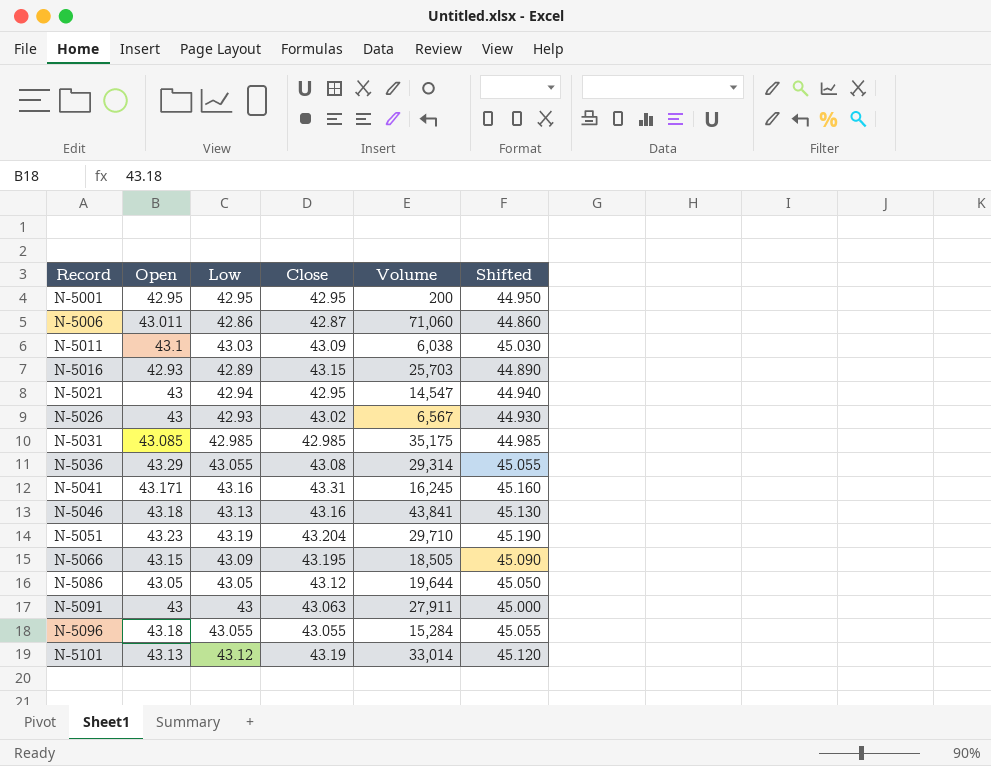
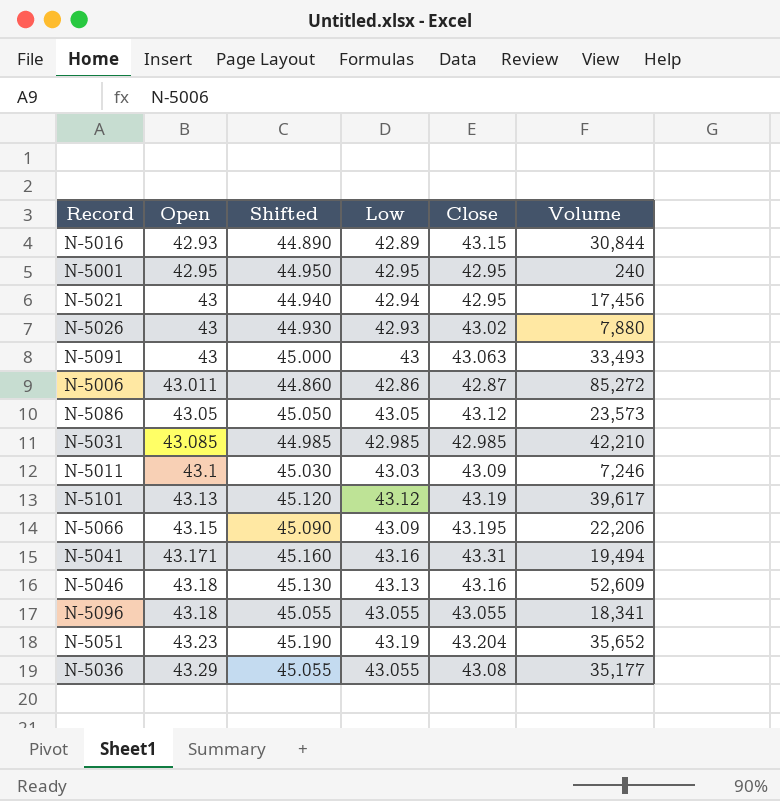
row order: Record ascending -> Open ascending
column Shifted | position: 6 -> 3
N-5016 | Volume: 25,703 -> 30,844
N-5001 | Volume: 200 -> 240
N-5021 | Volume: 14,547 -> 17,456
N-5026 | Volume: 6,567 -> 7,880
N-5091 | Volume: 27,911 -> 33,493
N-5006 | Volume: 71,060 -> 85,272
N-5086 | Volume: 19,644 -> 23,573
N-5031 | Volume: 35,175 -> 42,210
N-5011 | Volume: 6,038 -> 7,246
N-5101 | Volume: 33,014 -> 39,617
N-5066 | Volume: 18,505 -> 22,206
N-5041 | Volume: 16,245 -> 19,494
N-5046 | Volume: 43,841 -> 52,609
N-5096 | Volume: 15,284 -> 18,341
N-5051 | Volume: 29,710 -> 35,652
N-5036 | Volume: 29,314 -> 35,177

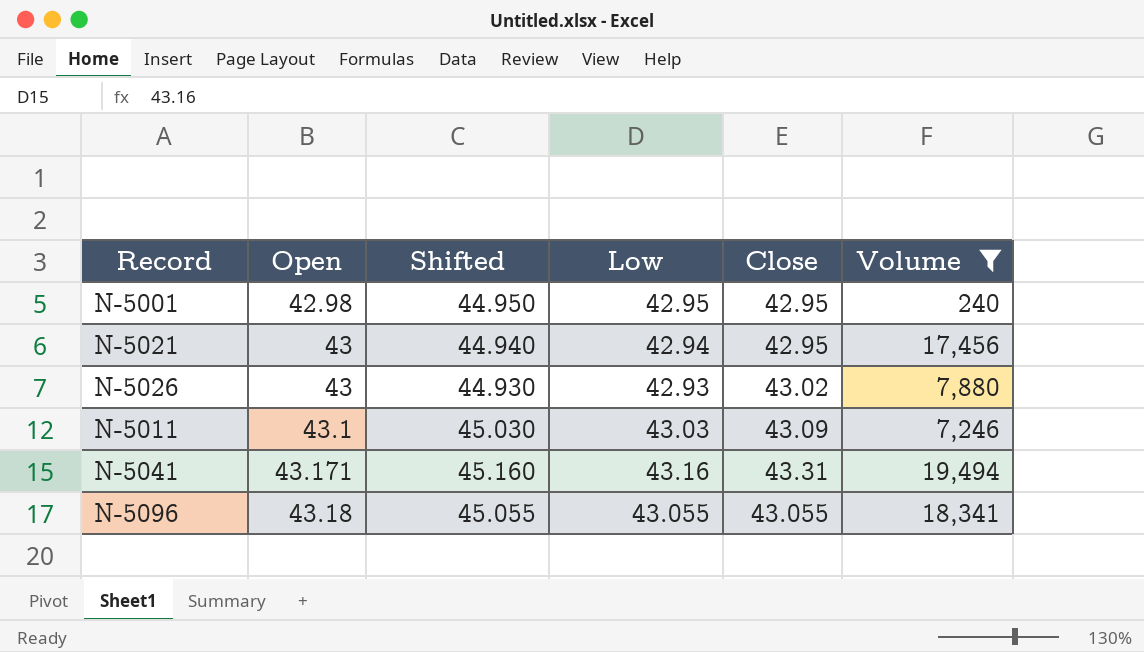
filter: none -> Volume <= 19,494
N-5001 | Open: 42.95 -> 42.98

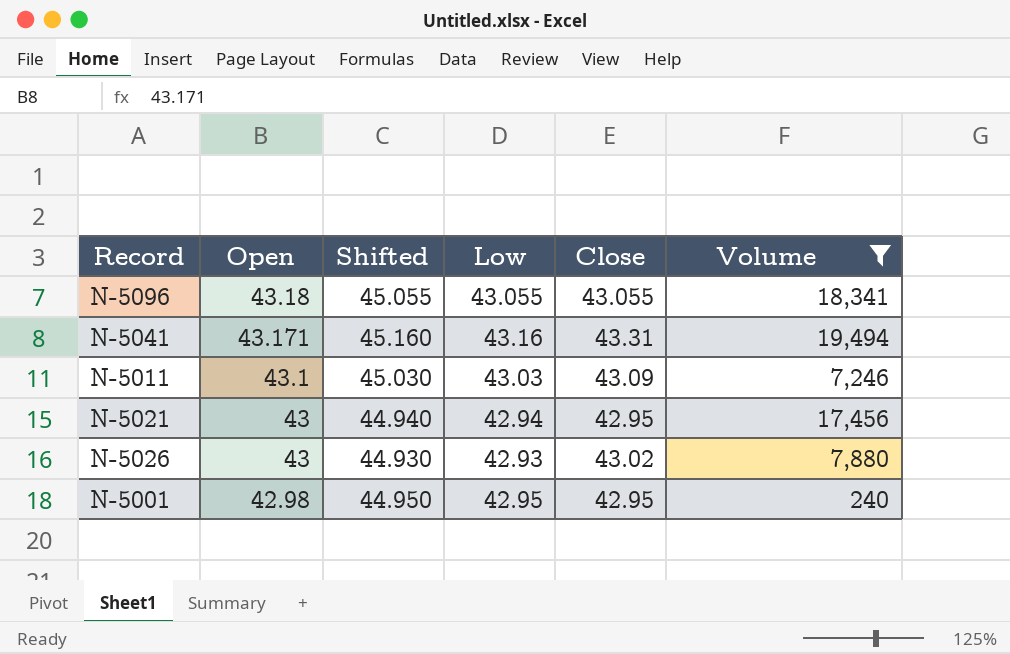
row order: Open ascending -> Open descending

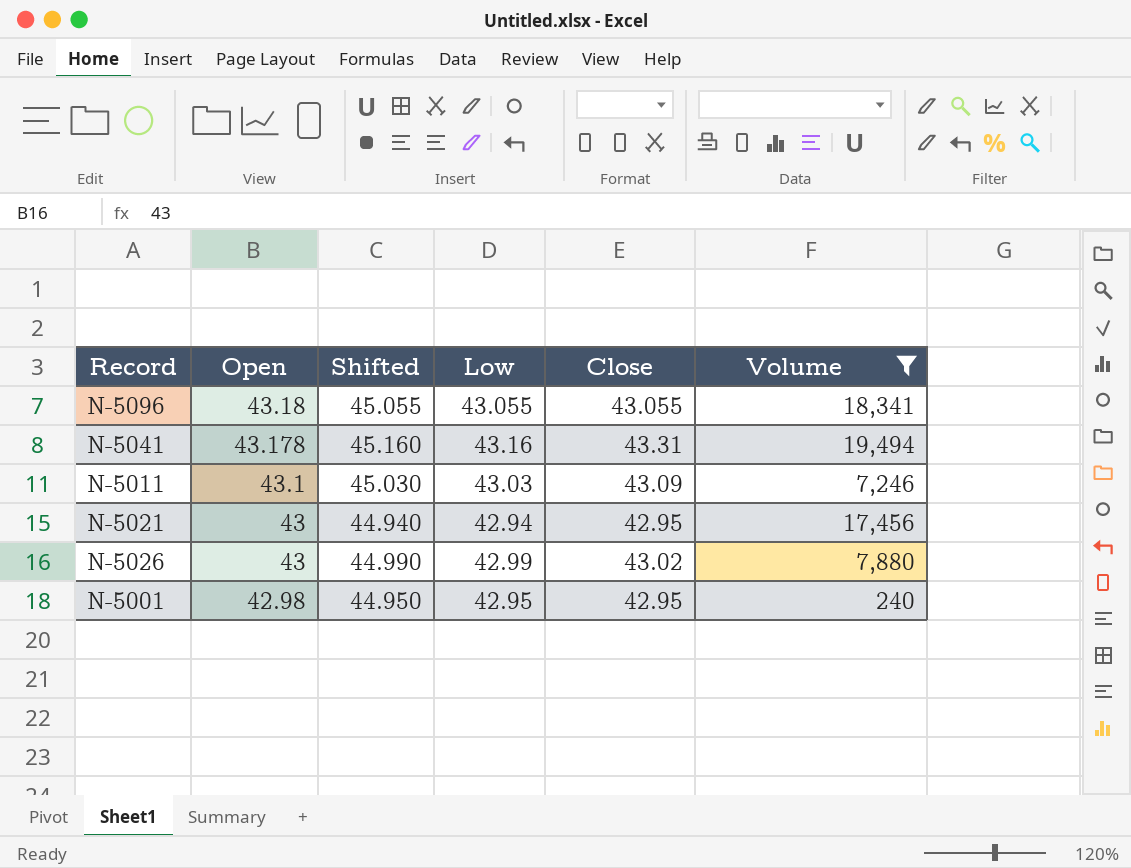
N-5041 | Open: 43.171 -> 43.178
N-5026 | Shifted: 44.930 -> 44.990
N-5026 | Low: 42.93 -> 42.99

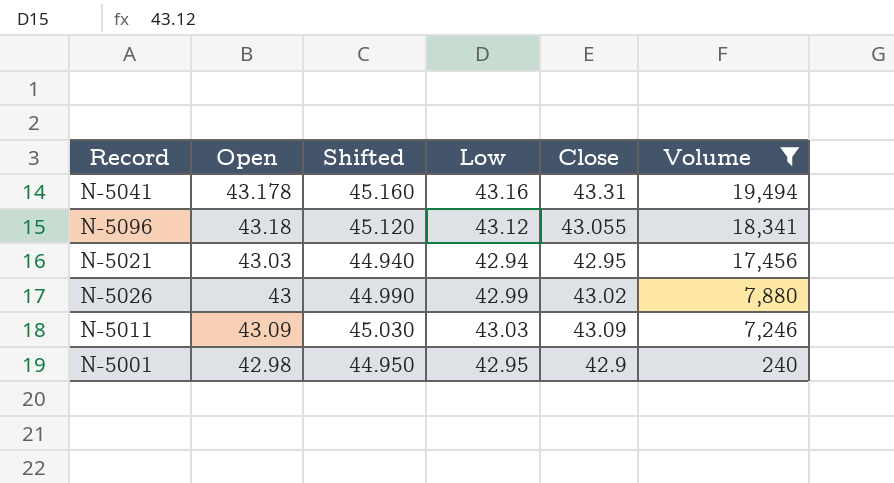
row order: Open descending -> Volume descending
N-5096 | Shifted: 45.055 -> 45.120
N-5096 | Low: 43.055 -> 43.12
N-5021 | Open: 43 -> 43.03
N-5011 | Open: 43.1 -> 43.09
N-5001 | Close: 42.95 -> 42.9

